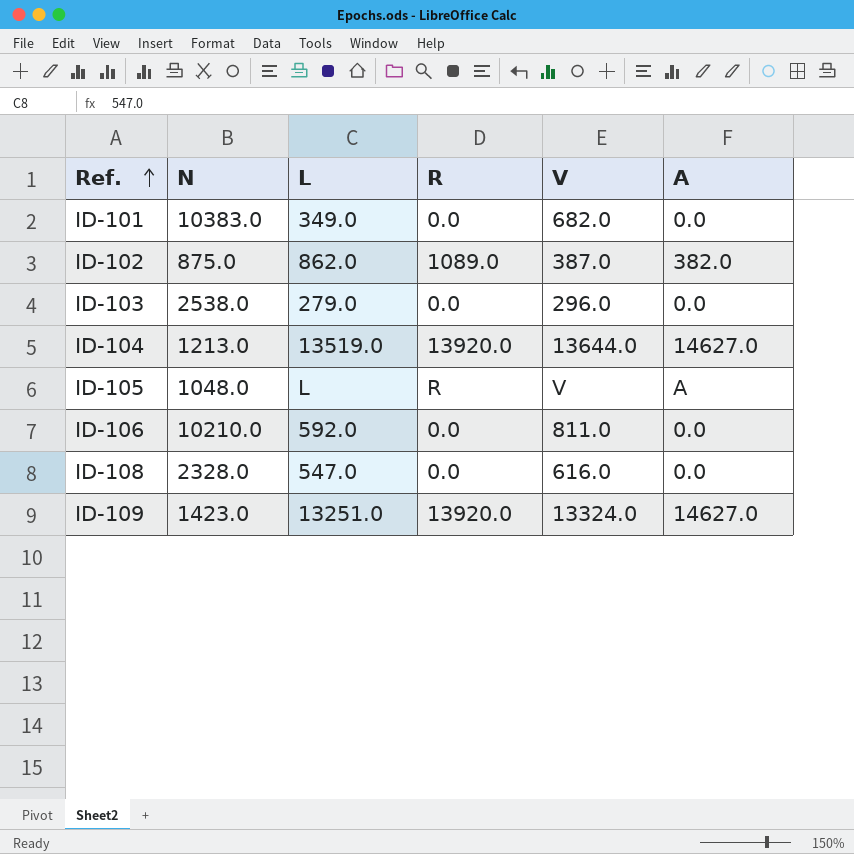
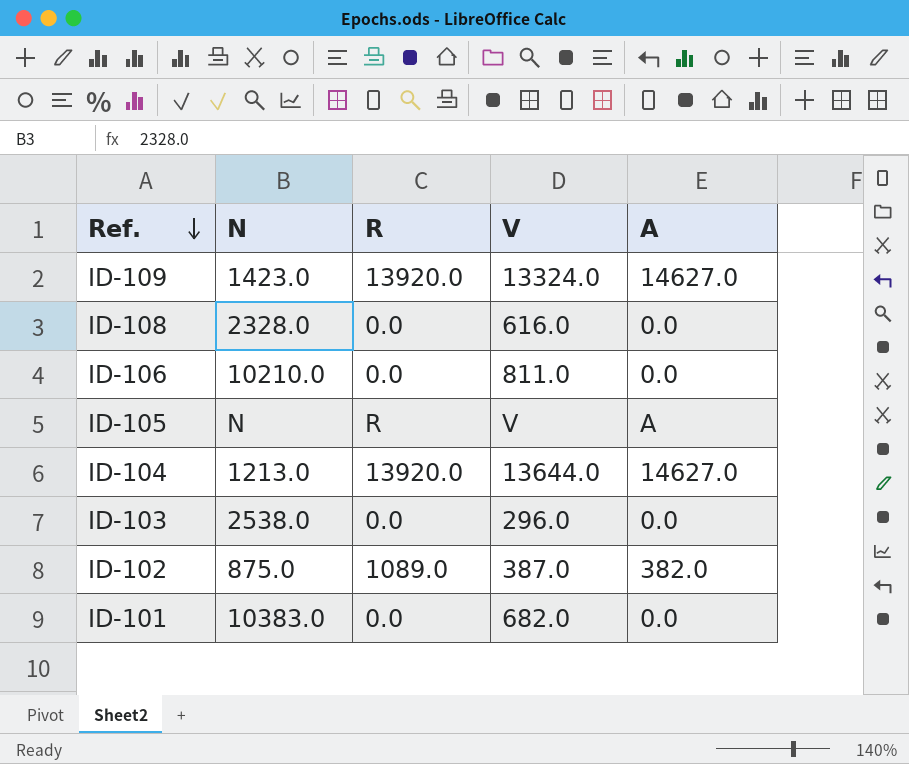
row order: Ref. ascending -> Ref. descending
column L | position: 3 -> none
ID-105 | N: 1048.0 -> N

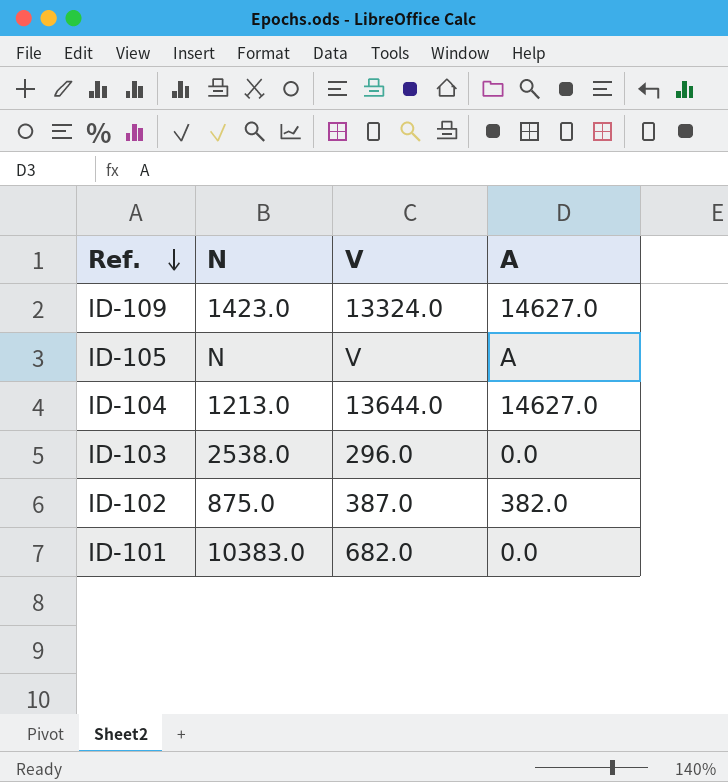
column R | position: 3 -> none
row ID-108: 2328.0 | 0.0 | 616.0 | 0.0 -> none
row ID-106: 10210.0 | 0.0 | 811.0 | 0.0 -> none

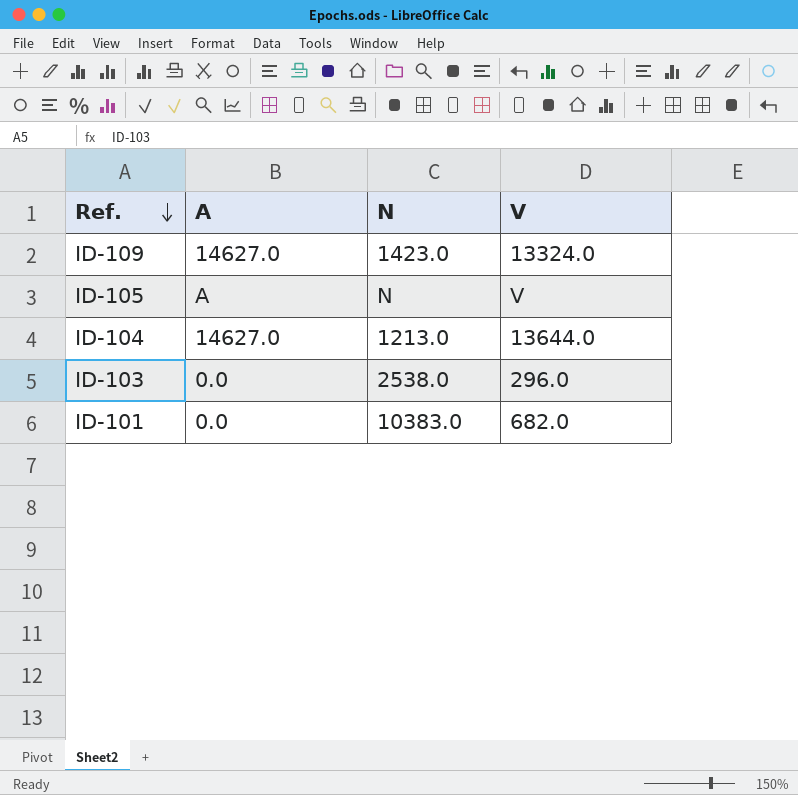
column A | position: 4 -> 2
row ID-102: 875.0 | 387.0 | 382.0 -> none

